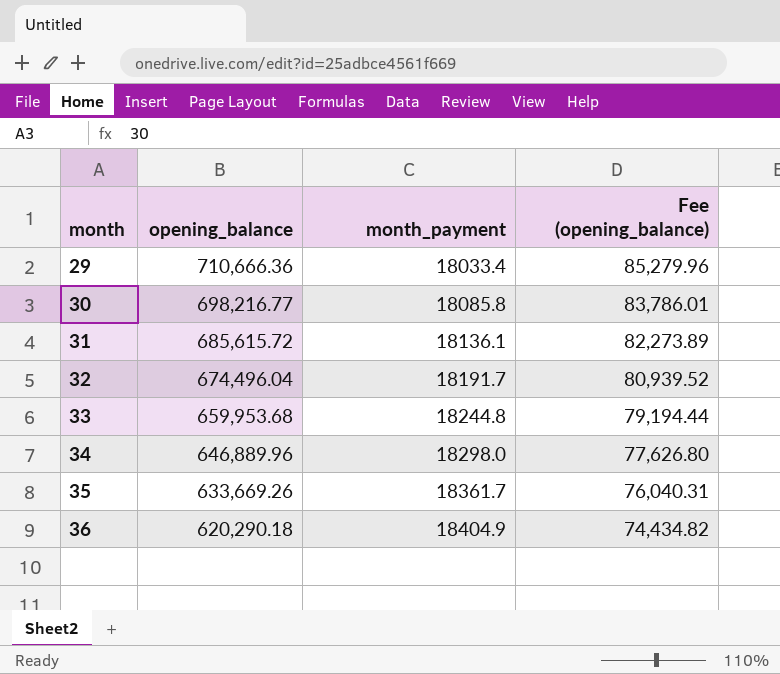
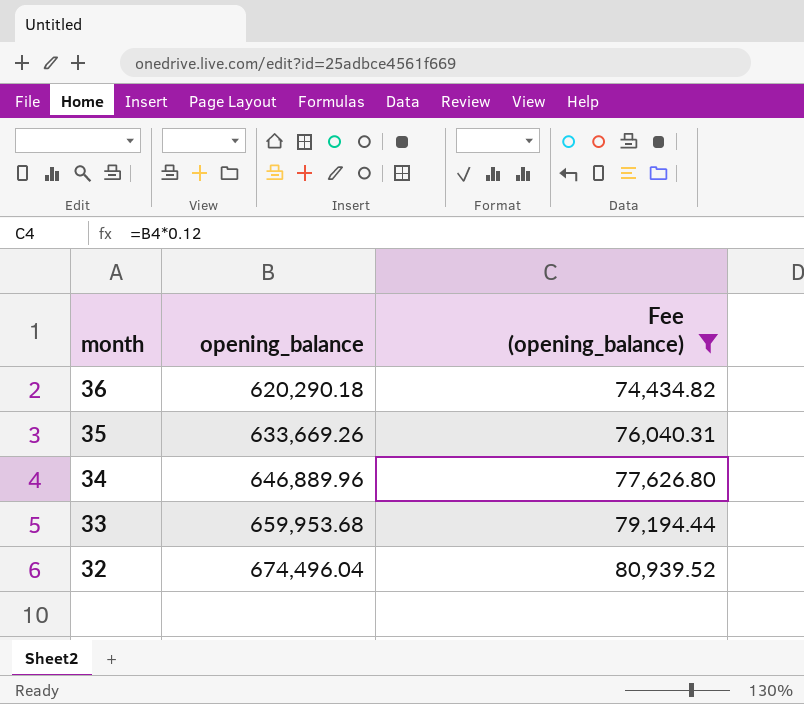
filter: none -> Fee (opening_balance) <= 80,939.52
row order: month ascending -> month descending
column month_payment | position: 3 -> none

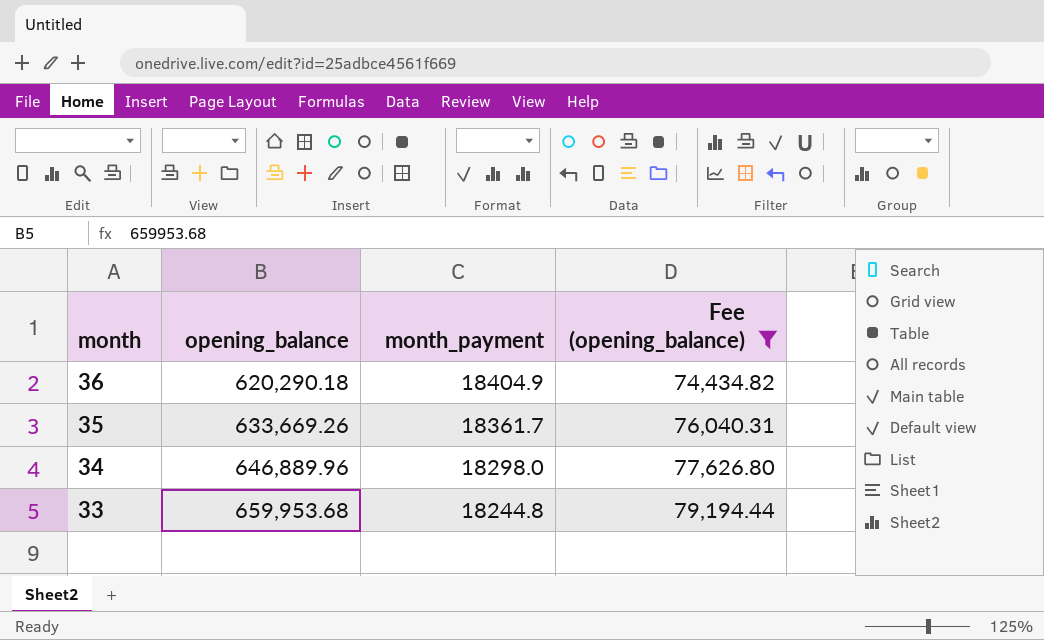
column month_payment | position: none -> 3
row 32: 674,496.04 | 80,939.52 -> none

